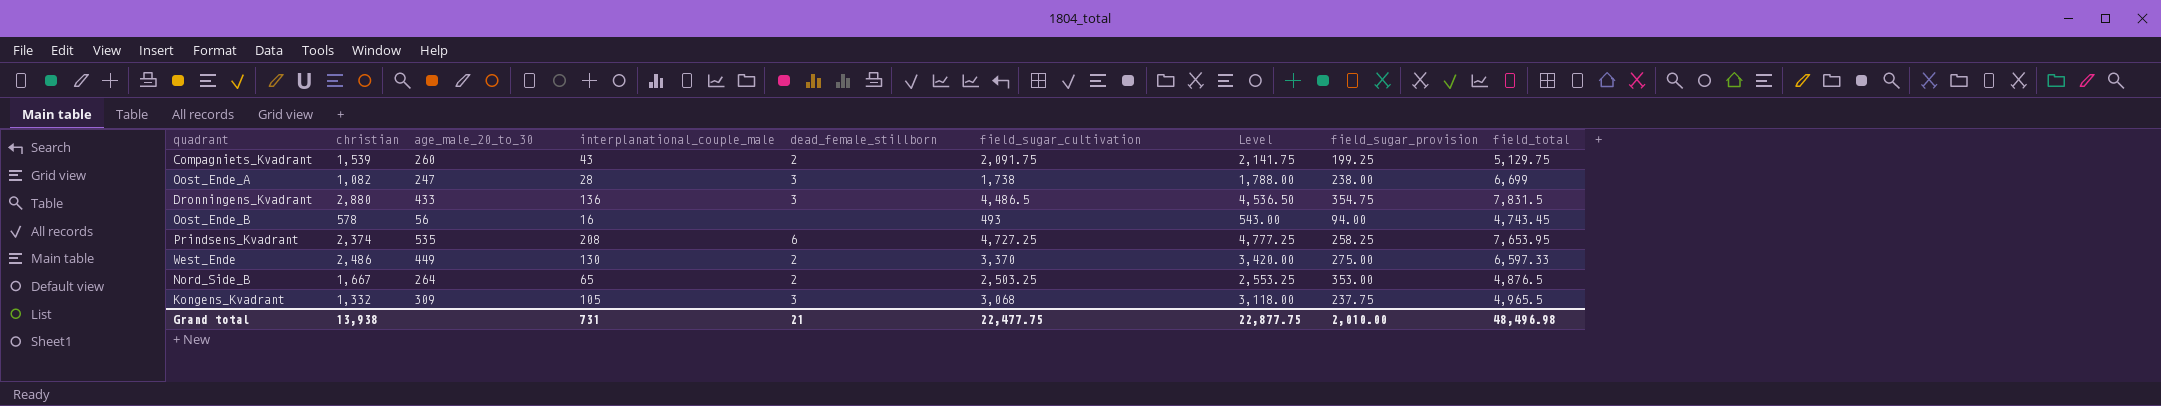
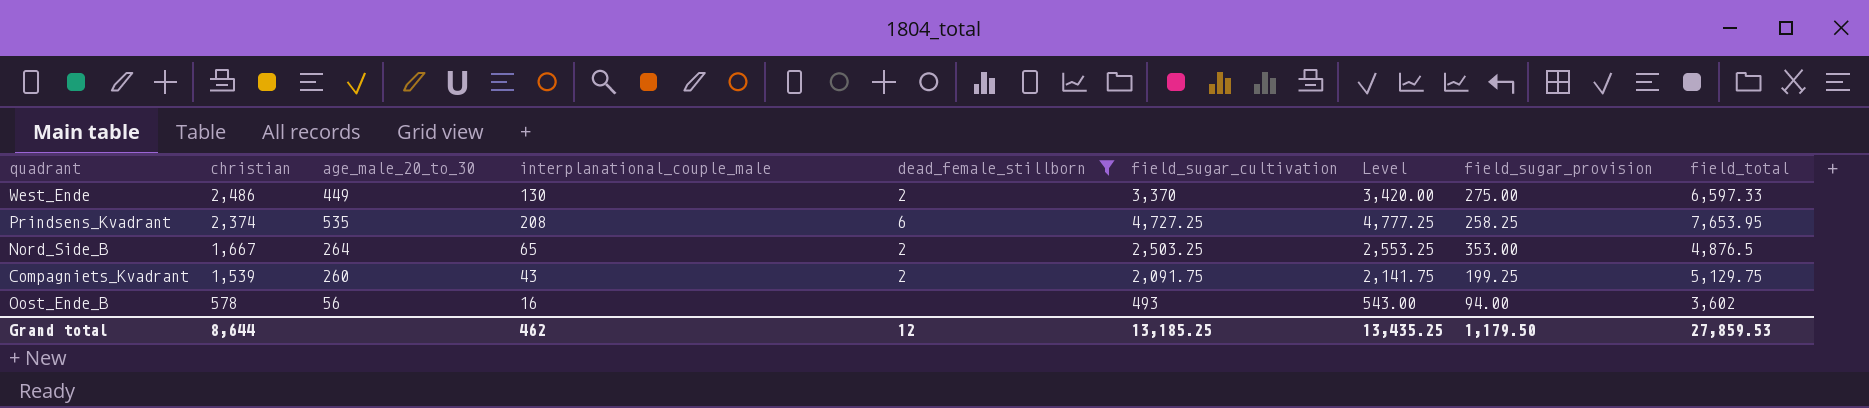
filter: none -> dead_female_stillborn != 3
row order: none -> christian descending
Oost_Ende_B | field_total: 4,743.45 -> 3,602
Grand total | christian: 13,938 -> 8,644
Grand total | interplanational_couple_male: 731 -> 462
Grand total | dead_female_stillborn: 21 -> 12
Grand total | field_sugar_cultivation: 22,477.75 -> 13,185.25
Grand total | Level: 22,877.75 -> 13,435.25
Grand total | field_sugar_provision: 2,010.00 -> 1,179.50
Grand total | field_total: 48,496.98 -> 27,859.53

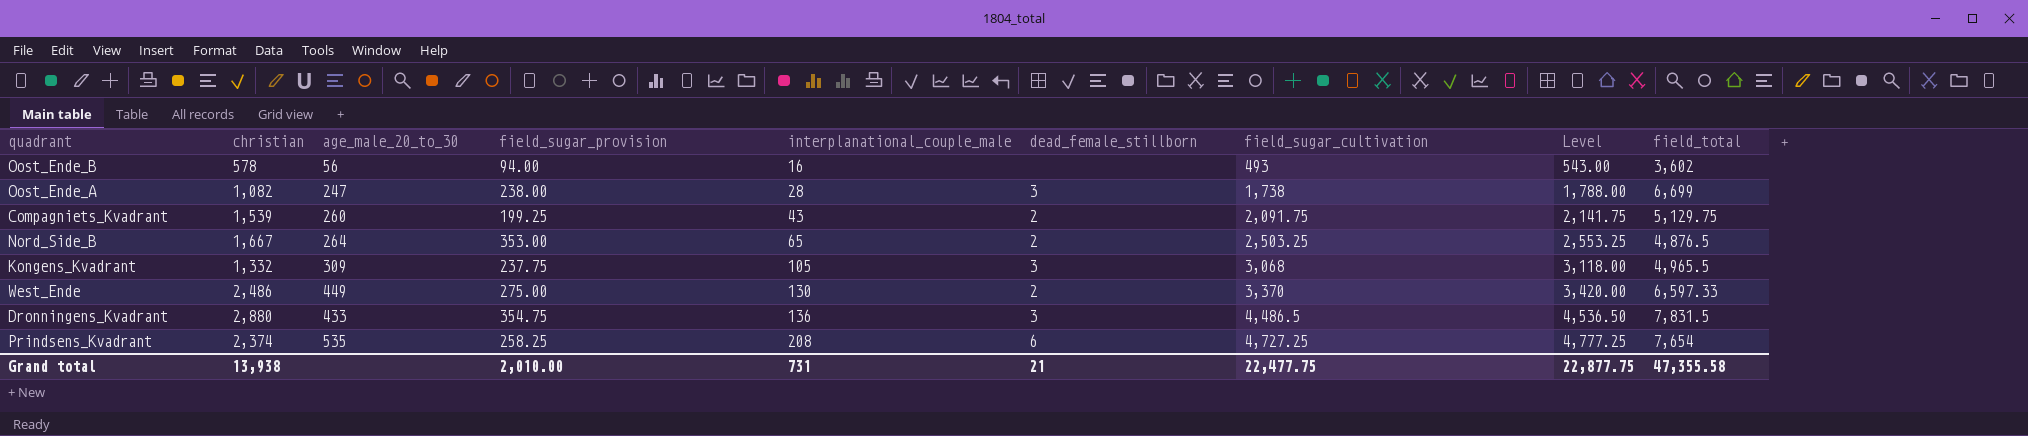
filter: dead_female_stillborn != 3 -> none
row order: christian descending -> interplanational_couple_male ascending
column field_sugar_provision | position: 8 -> 4
Prindsens_Kvadrant | field_total: 7,653.95 -> 7,654
Grand total | christian: 8,644 -> 13,938
Grand total | field_sugar_provision: 1,179.50 -> 2,010.00
Grand total | interplanational_couple_male: 462 -> 731
Grand total | dead_female_stillborn: 12 -> 21
Grand total | field_sugar_cultivation: 13,185.25 -> 22,477.75
Grand total | Level: 13,435.25 -> 22,877.75
Grand total | field_total: 27,859.53 -> 47,355.58

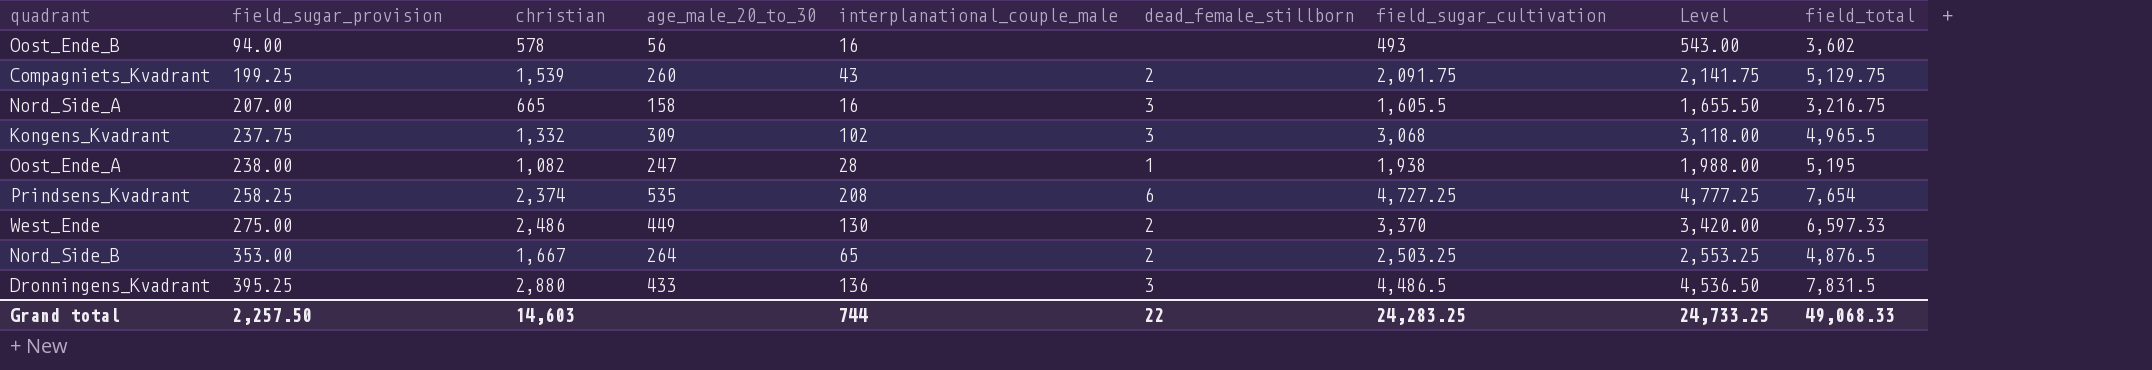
row order: interplanational_couple_male ascending -> field_sugar_provision ascending
column field_sugar_provision | position: 4 -> 2
row Nord_Side_A: none -> 207.00 | 665 | 158 | 16 | 3 | 1,605.5 | 1,655.50 | 3,216.75
Kongens_Kvadrant | interplanational_couple_male: 105 -> 102
Oost_Ende_A | dead_female_stillborn: 3 -> 1
Oost_Ende_A | field_sugar_cultivation: 1,738 -> 1,938
Oost_Ende_A | Level: 1,788.00 -> 1,988.00
Oost_Ende_A | field_total: 6,699 -> 5,195
Dronningens_Kvadrant | field_sugar_provision: 354.75 -> 395.25
Grand total | field_sugar_provision: 2,010.00 -> 2,257.50
Grand total | christian: 13,938 -> 14,603
Grand total | interplanational_couple_male: 731 -> 744
Grand total | dead_female_stillborn: 21 -> 22
Grand total | field_sugar_cultivation: 22,477.75 -> 24,283.25
Grand total | Level: 22,877.75 -> 24,733.25
Grand total | field_total: 47,355.58 -> 49,068.33

